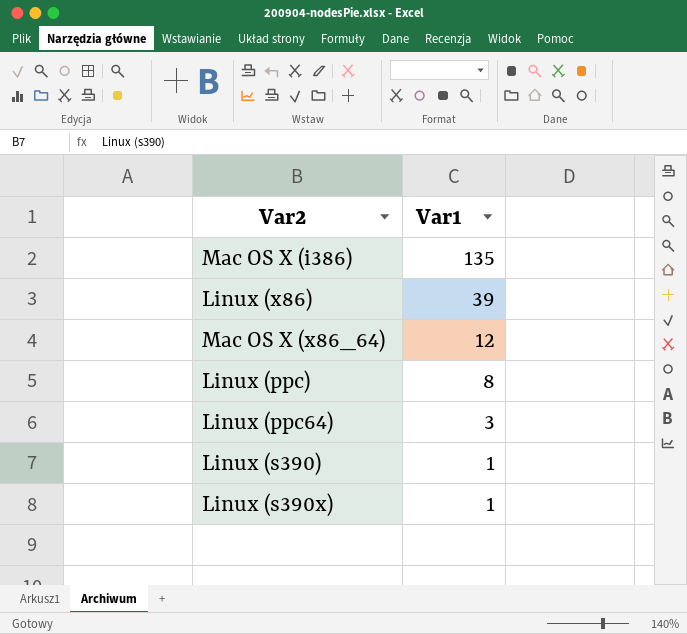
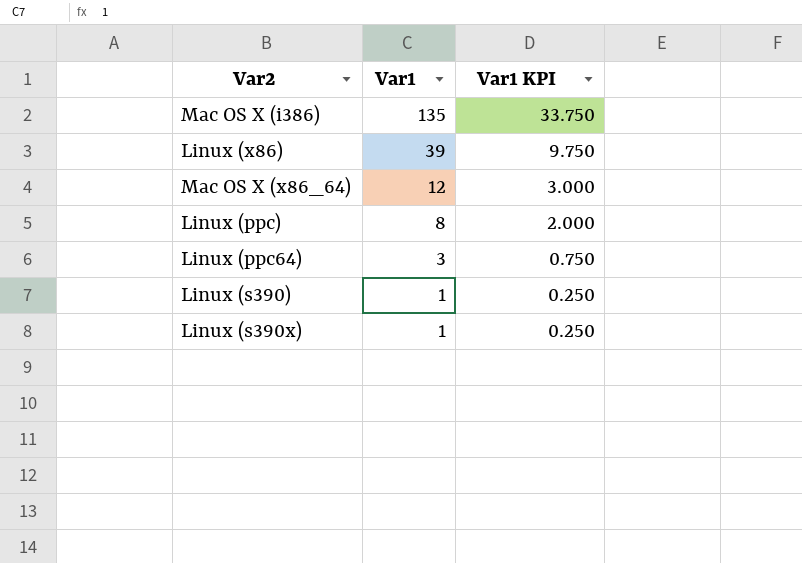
column Var1 KPI | formula: none -> [Var1] * 0.25

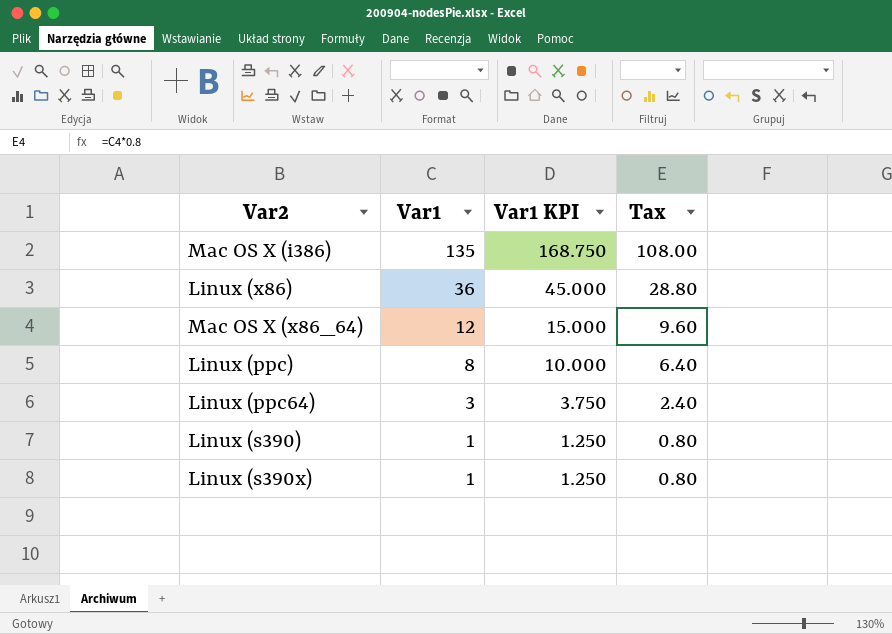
column Var1 KPI | formula: [Var1] * 0.25 -> [Var1] * 1.25
column Tax | formula: none -> [Var1] * 0.8
Linux (x86) | Var1: 39 -> 36

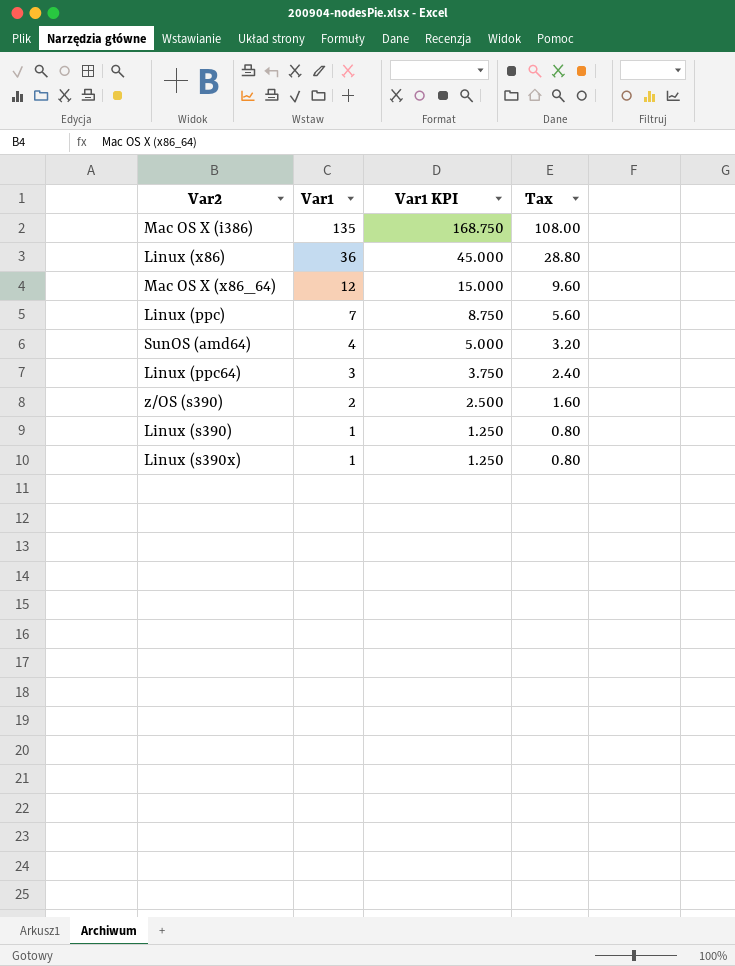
Linux (ppc) | Var1: 8 -> 7
Linux (ppc) | Var1 KPI: 10.000 -> 8.750
Linux (ppc) | Tax: 6.40 -> 5.60
row SunOS (amd64): none -> 4 | 5.000 | 3.20
row z/OS (s390): none -> 2 | 2.500 | 1.60

